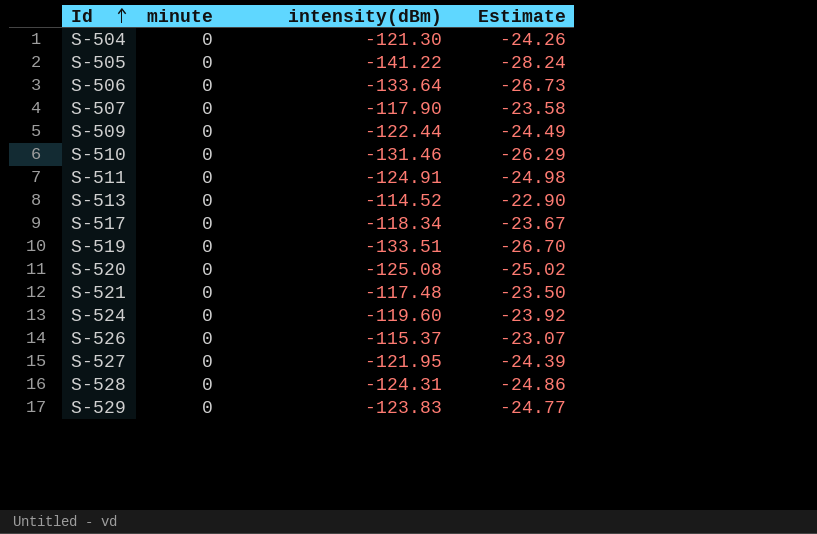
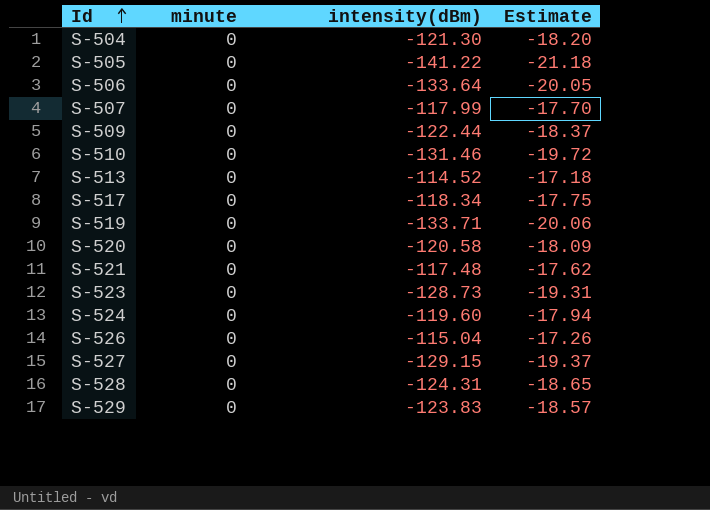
column Estimate | formula: [intensity(dBm)] * 0.2 -> [intensity(dBm)] * 0.15
row S-511: 0 | -124.91 | -24.98 -> none
S-507 | intensity(dBm): -117.90 -> -117.99
S-519 | intensity(dBm): -133.51 -> -133.71
S-520 | intensity(dBm): -125.08 -> -120.58
row S-523: none -> 0 | -128.73 | -19.31
S-526 | intensity(dBm): -115.37 -> -115.04
S-527 | intensity(dBm): -121.95 -> -129.15

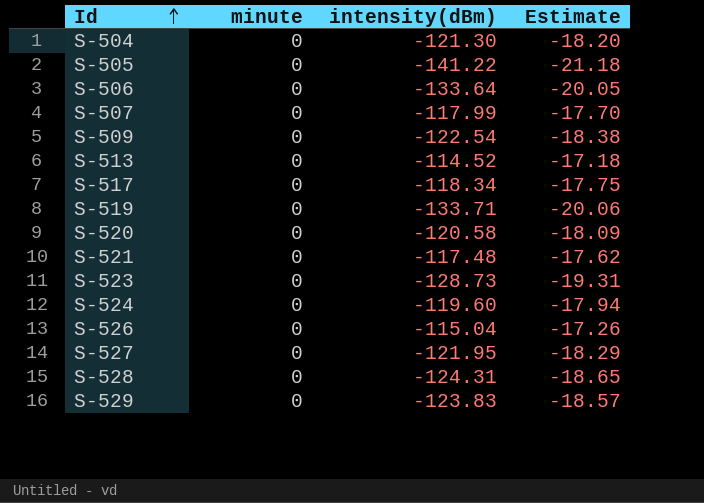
row S-510: 0 | -131.46 | -19.72 -> none
S-509 | intensity(dBm): -122.44 -> -122.54
S-509 | Estimate: -18.37 -> -18.38
S-527 | intensity(dBm): -129.15 -> -121.95
S-527 | Estimate: -19.37 -> -18.29

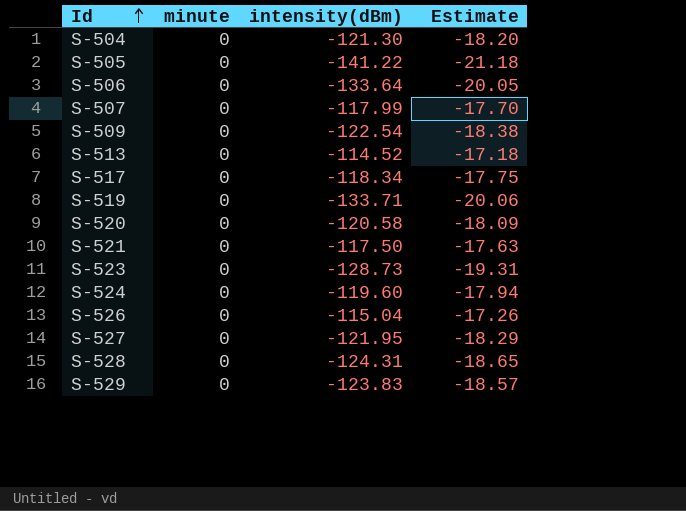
S-521 | intensity(dBm): -117.48 -> -117.50
S-521 | Estimate: -17.62 -> -17.63

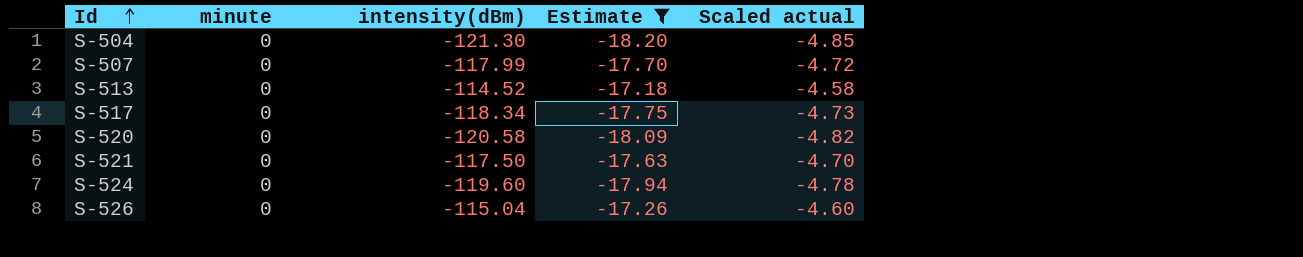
filter: none -> Estimate >= -18.20
column Scaled actual | formula: none -> [intensity(dBm)] * 0.04

